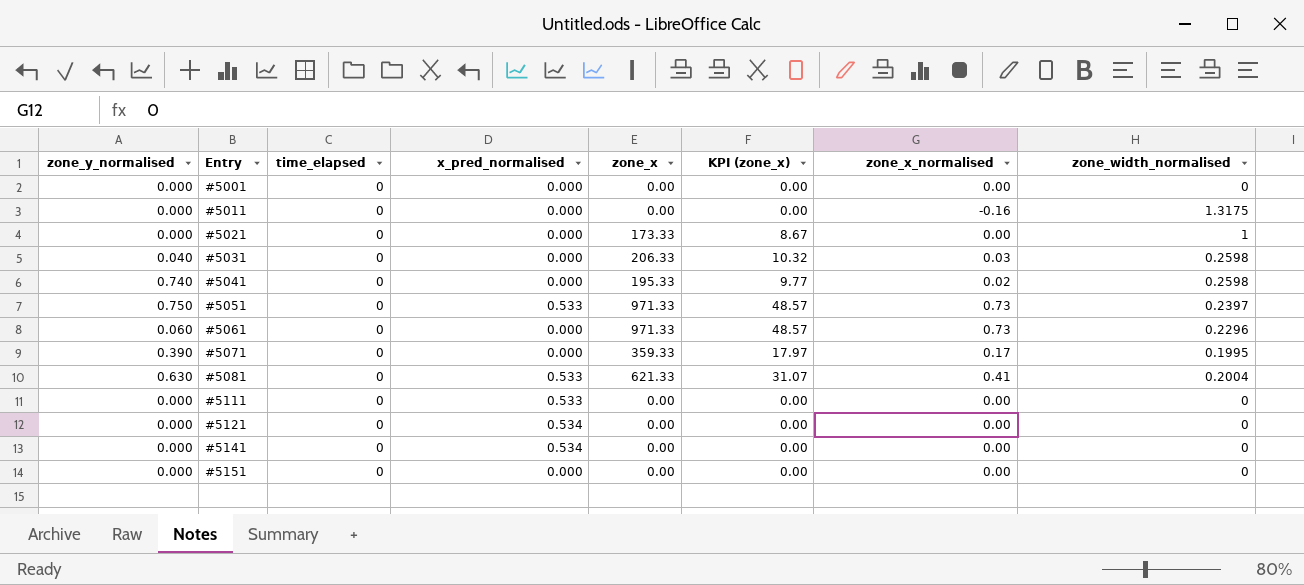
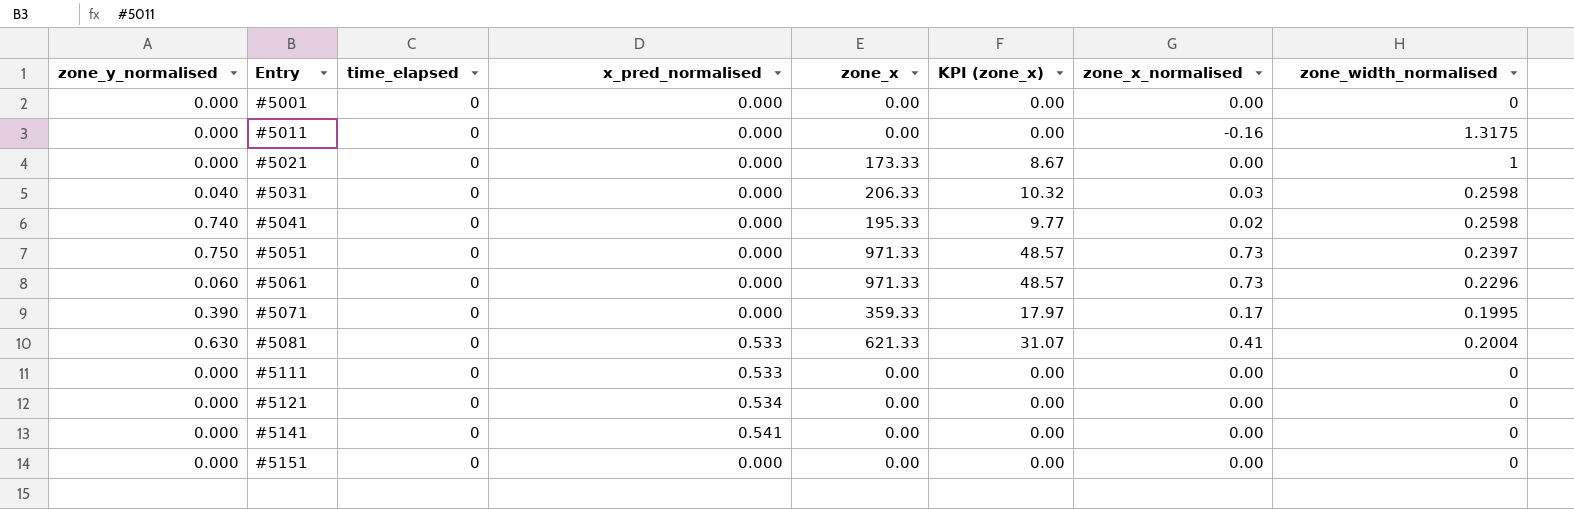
#5051 | x_pred_normalised: 0.533 -> 0.000
#5141 | x_pred_normalised: 0.534 -> 0.541

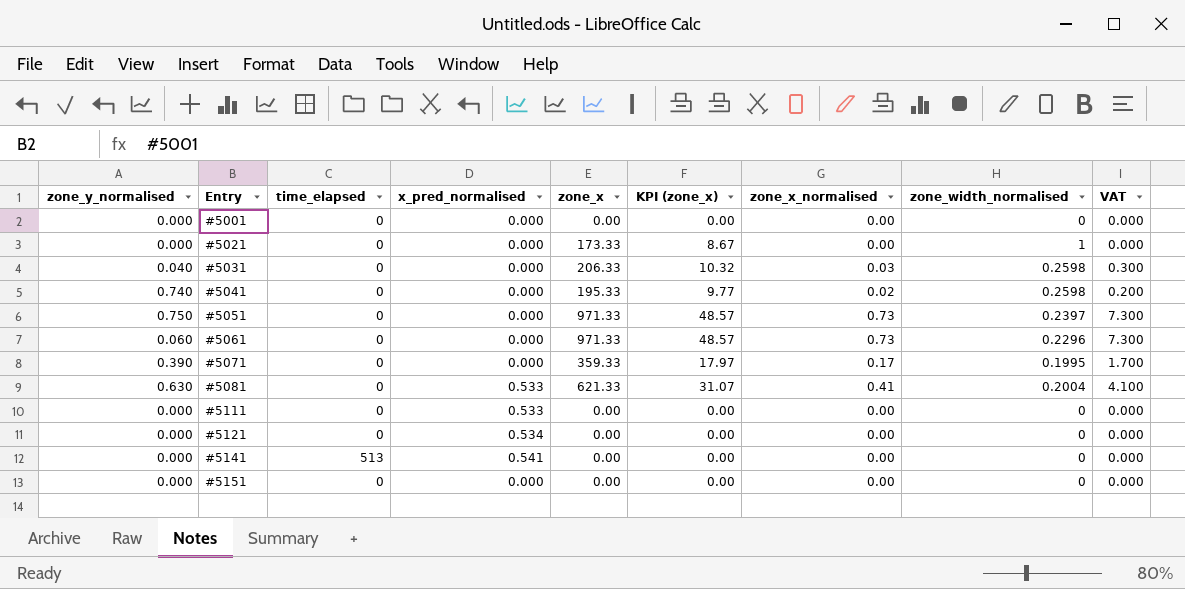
column VAT | formula: none -> [zone_x_normalised] * 10
row #5011: 0.000 | 0 | 0.000 | 0.00 | 0.00 | -0.16 | 1.3175 -> none
#5141 | time_elapsed: 0 -> 513

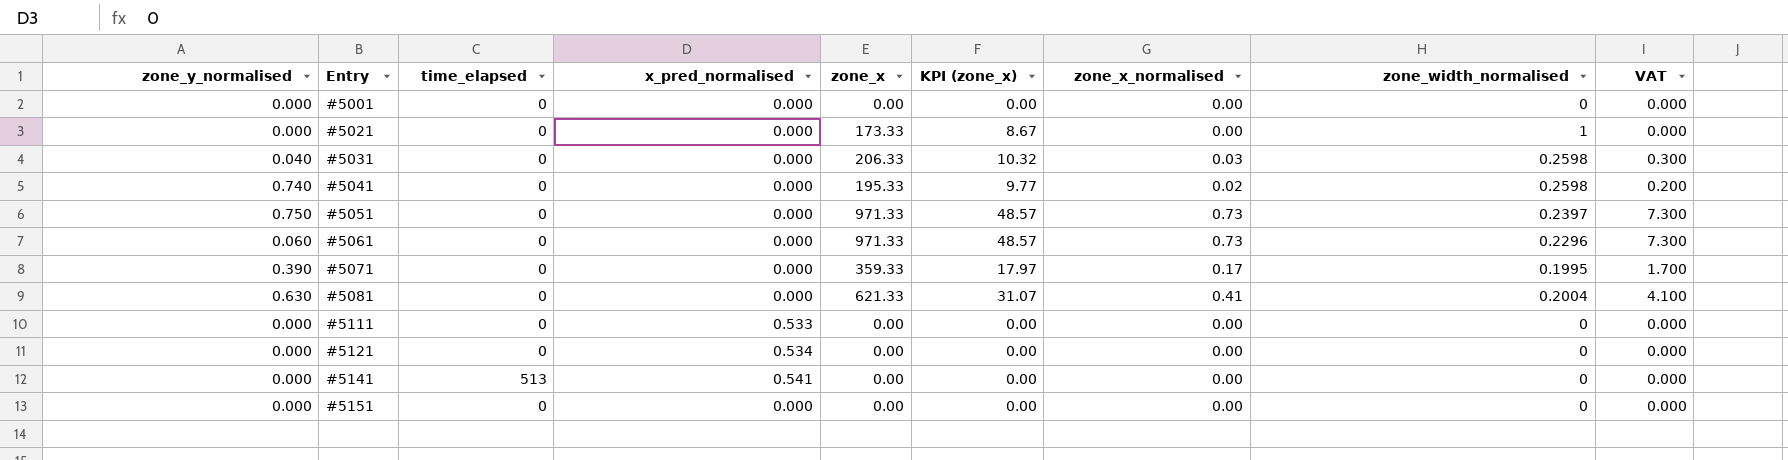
#5081 | x_pred_normalised: 0.533 -> 0.000

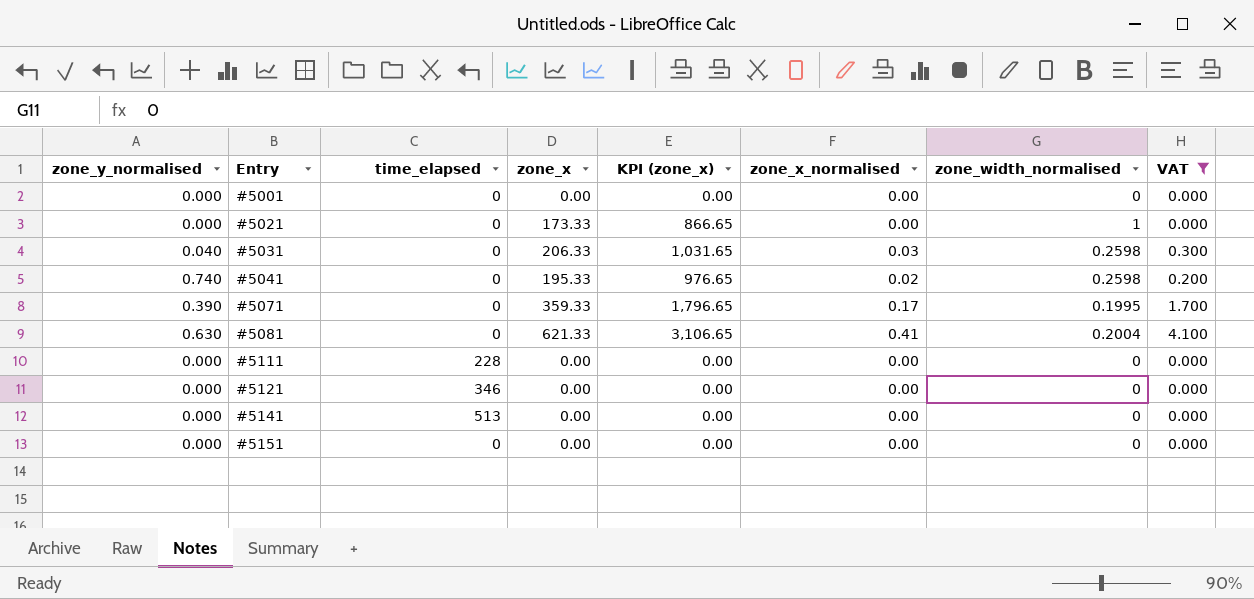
filter: none -> VAT != 7.300
column x_pred_normalised | position: 4 -> none
column KPI (zone_x) | formula: [zone_x] * 0.05 -> [zone_x] * 5
#5111 | time_elapsed: 0 -> 228
#5121 | time_elapsed: 0 -> 346

